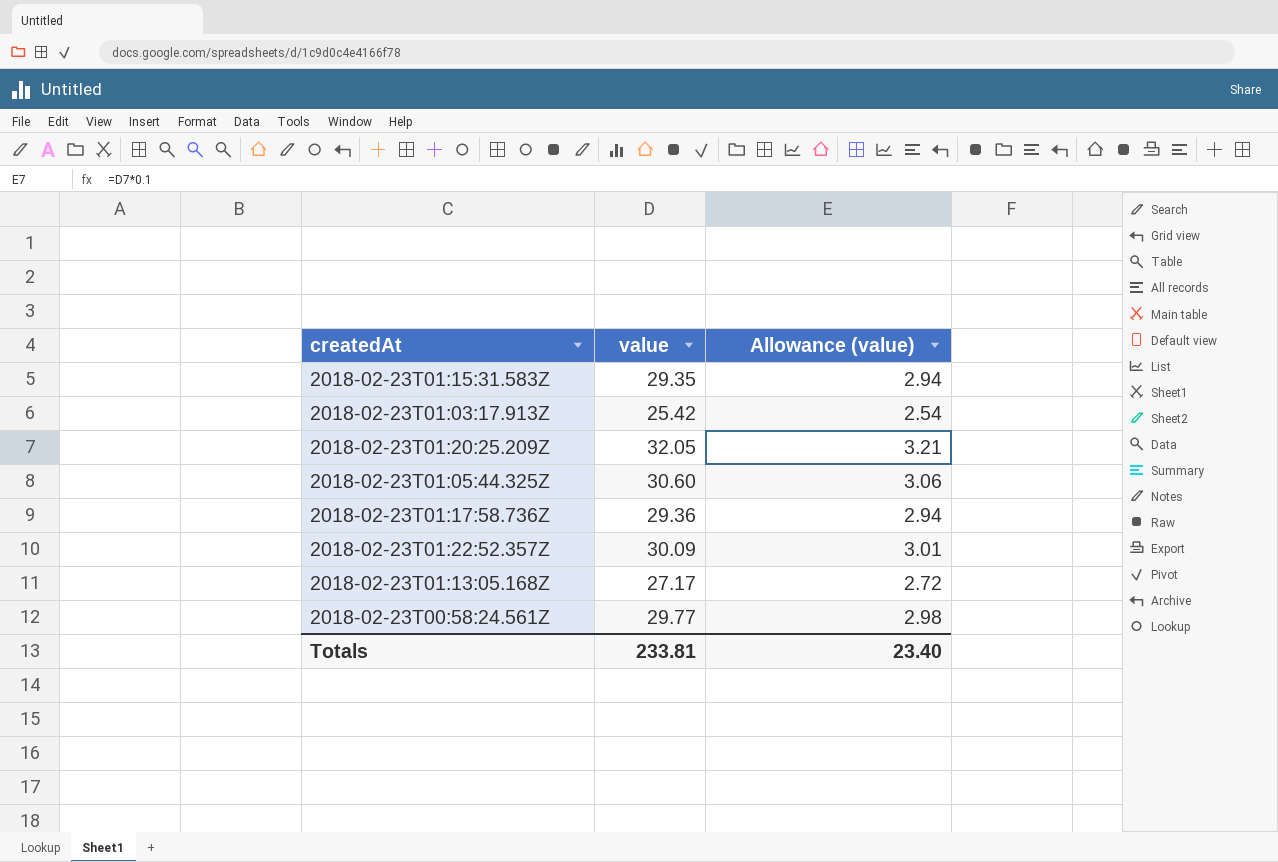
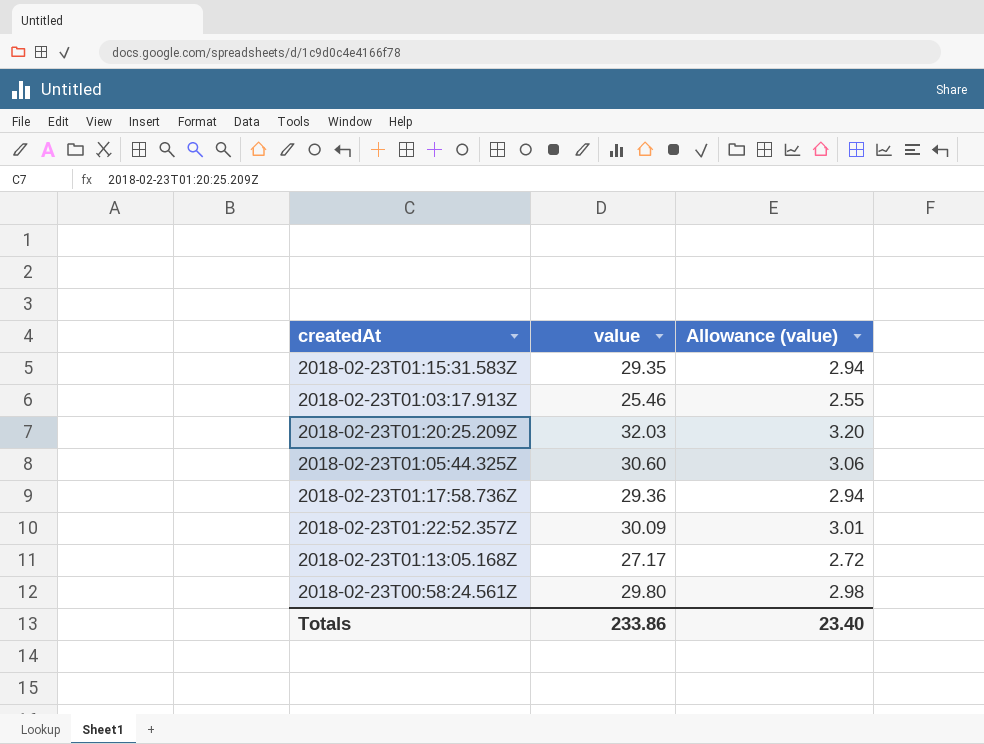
2018-02-23T01:03:17.913Z | value: 25.42 -> 25.46
2018-02-23T01:03:17.913Z | Allowance (value): 2.54 -> 2.55
2018-02-23T01:20:25.209Z | value: 32.05 -> 32.03
2018-02-23T01:20:25.209Z | Allowance (value): 3.21 -> 3.20
2018-02-23T00:58:24.561Z | value: 29.77 -> 29.80
Totals | value: 233.81 -> 233.86

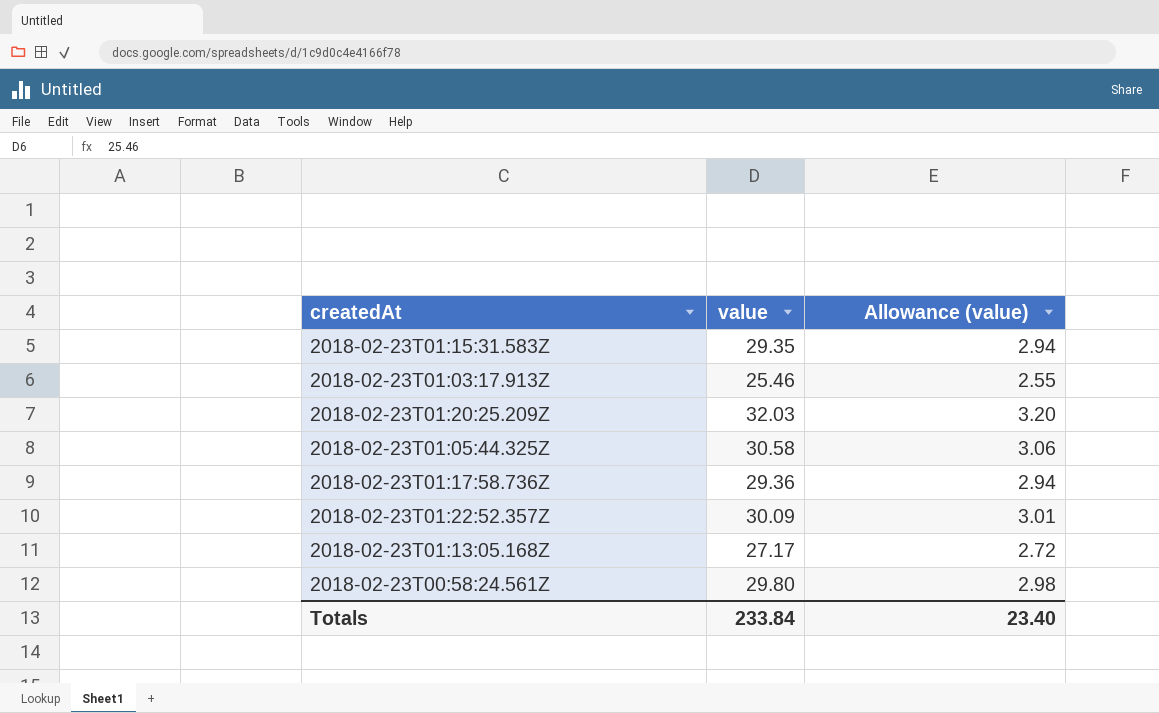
2018-02-23T01:05:44.325Z | value: 30.60 -> 30.58
Totals | value: 233.86 -> 233.84

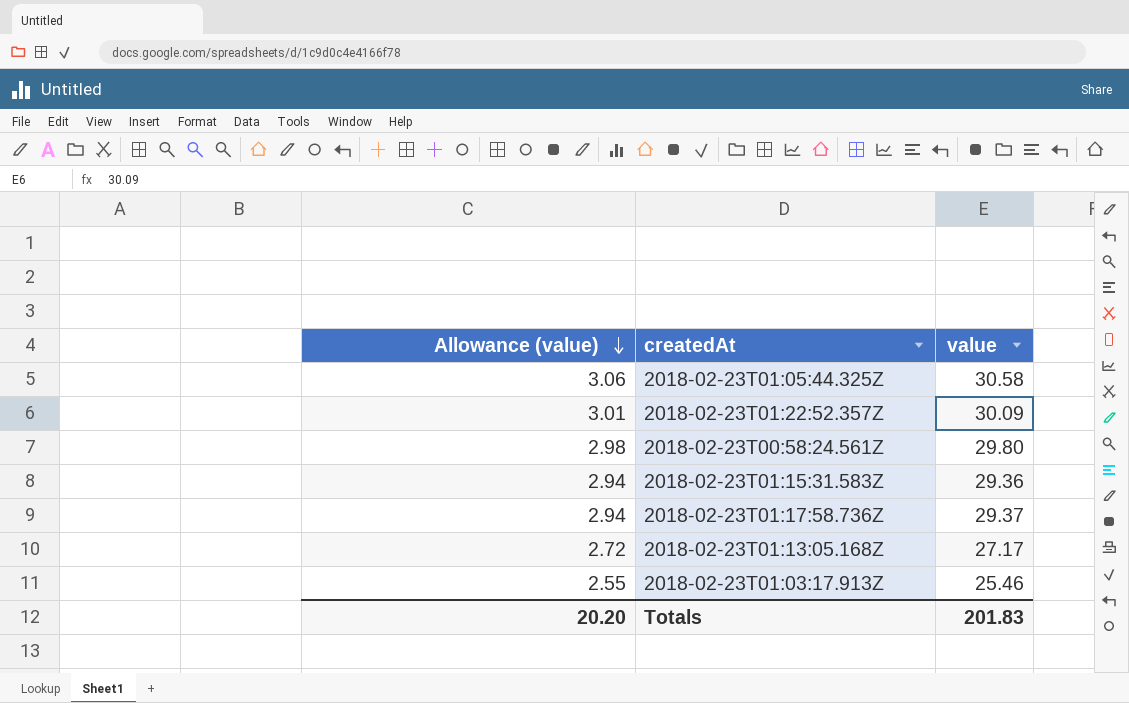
row order: none -> Allowance (value) descending
column Allowance (value) | position: 3 -> 1
row 2018-02-23T01:20:25.209Z: 32.03 | 3.20 -> none
2018-02-23T01:15:31.583Z | value: 29.35 -> 29.36
2018-02-23T01:17:58.736Z | value: 29.36 -> 29.37
Totals | Allowance (value): 23.40 -> 20.20
Totals | value: 233.84 -> 201.83

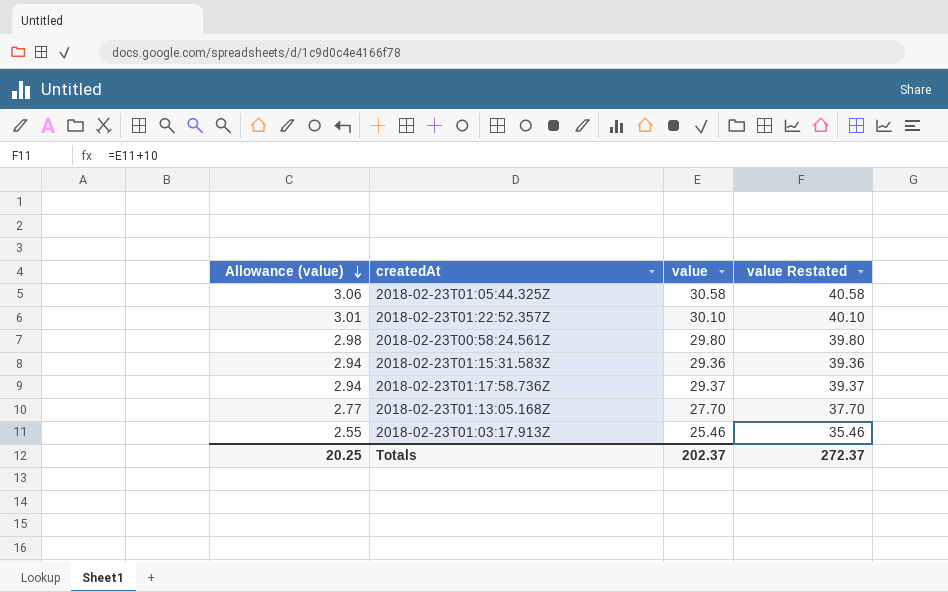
column value Restated | formula: none -> [value] + 10
2018-02-23T01:22:52.357Z | value: 30.09 -> 30.10
2018-02-23T01:13:05.168Z | Allowance (value): 2.72 -> 2.77
2018-02-23T01:13:05.168Z | value: 27.17 -> 27.70
Totals | Allowance (value): 20.20 -> 20.25
Totals | value: 201.83 -> 202.37

